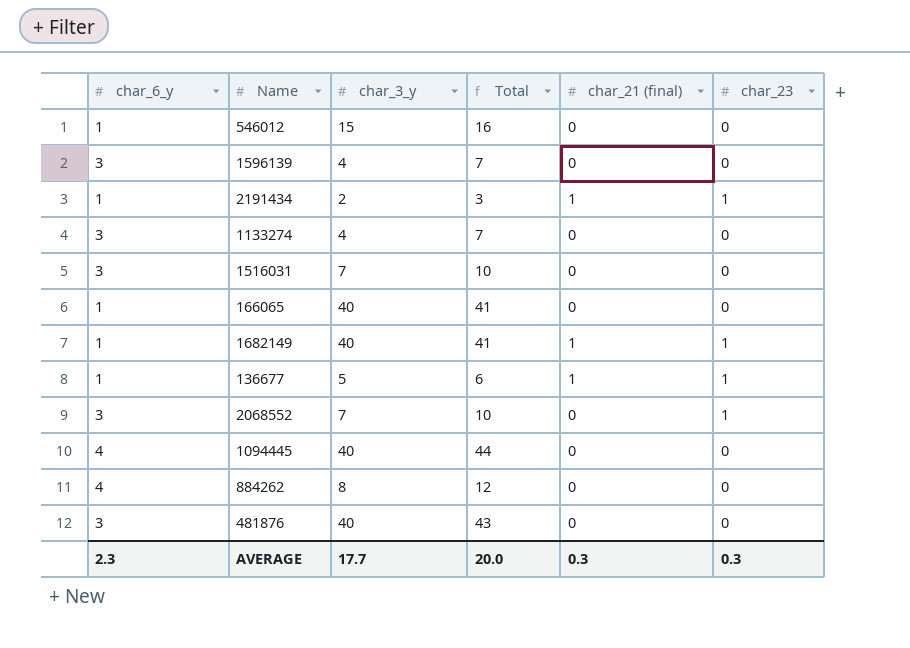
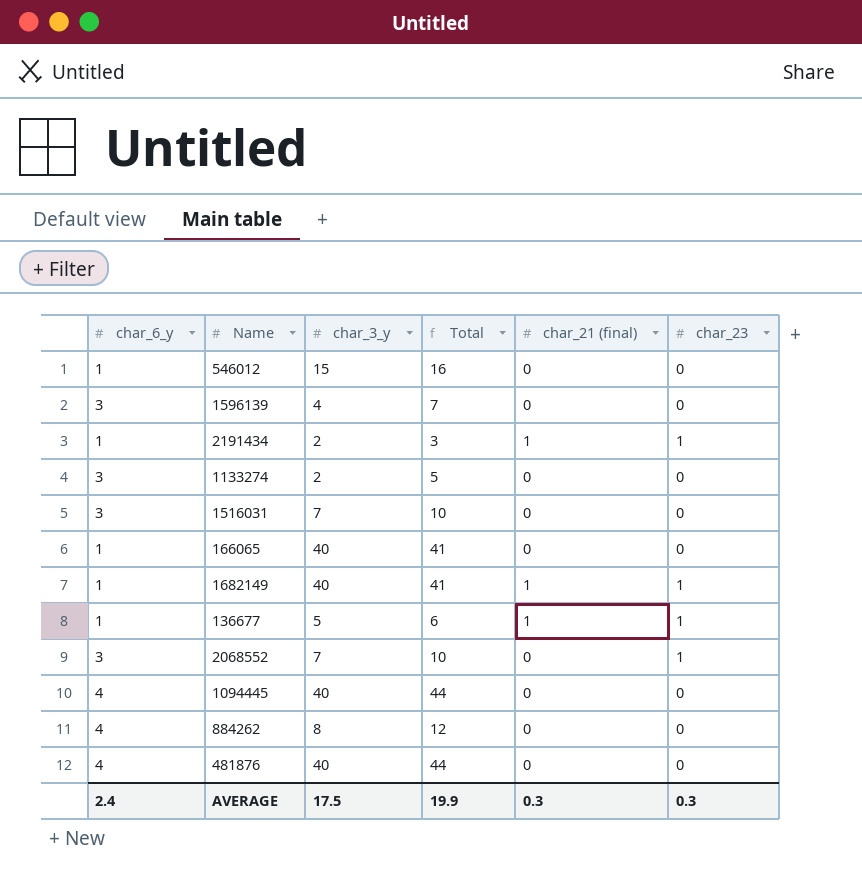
1133274 | char_3_y: 4 -> 2
1133274 | Total: 7 -> 5
481876 | char_6_y: 3 -> 4
481876 | Total: 43 -> 44
AVERAGE | char_6_y: 2.3 -> 2.4
AVERAGE | char_3_y: 17.7 -> 17.5
AVERAGE | Total: 20.0 -> 19.9

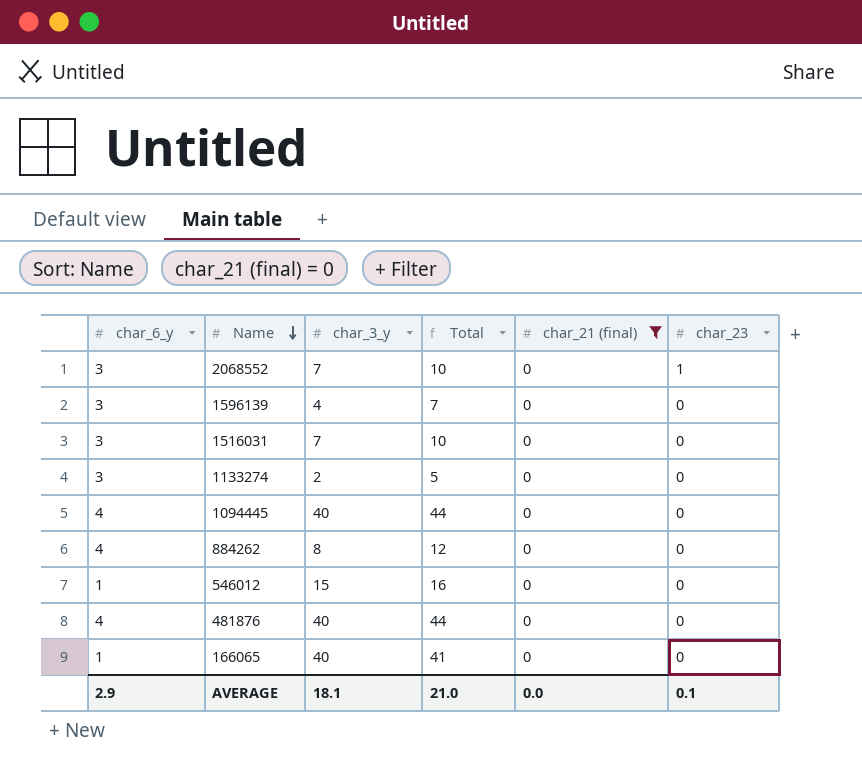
filter: none -> char_21 (final) = 0
row order: none -> Name descending
AVERAGE | char_6_y: 2.4 -> 2.9
AVERAGE | char_3_y: 17.5 -> 18.1
AVERAGE | Total: 19.9 -> 21.0
AVERAGE | char_21 (final): 0.3 -> 0.0
AVERAGE | char_23: 0.3 -> 0.1

